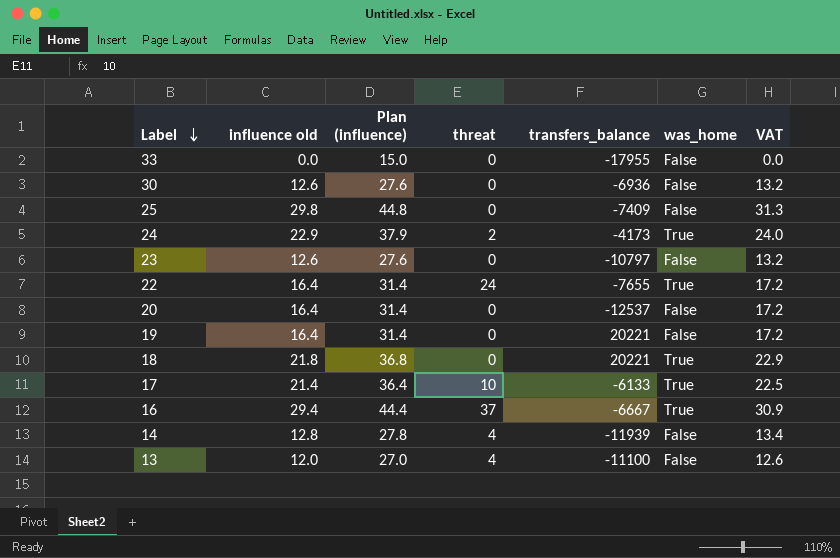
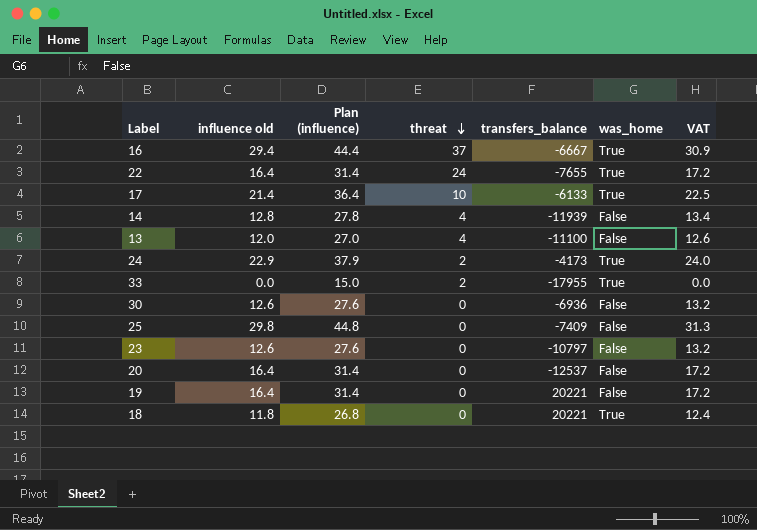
row order: Label descending -> threat descending
33 | threat: 0 -> 2
33 | was_home: False -> True
18 | influence old: 21.8 -> 11.8
18 | Plan (influence): 36.8 -> 26.8
18 | VAT: 22.9 -> 12.4

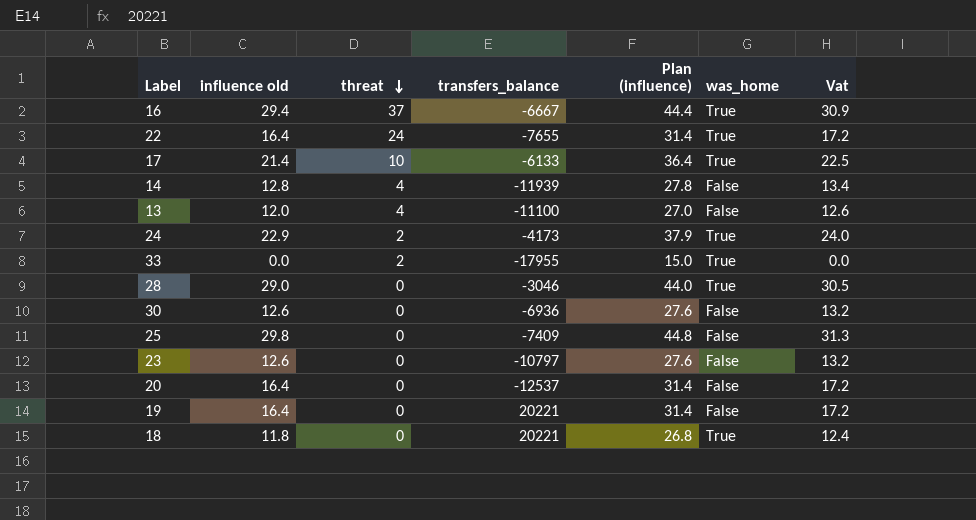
column Plan (influence) | position: 3 -> 5
column name: VAT -> Vat
row 28: none -> 29.0 | 0 | -3046 | 44.0 | True | 30.5

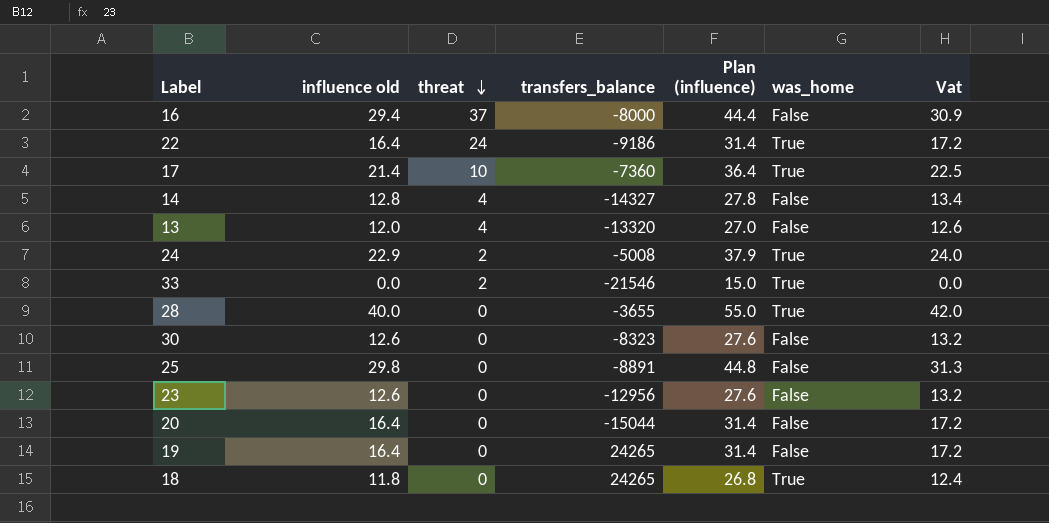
16 | transfers_balance: -6667 -> -8000
16 | was_home: True -> False
22 | transfers_balance: -7655 -> -9186
17 | transfers_balance: -6133 -> -7360
14 | transfers_balance: -11939 -> -14327
13 | transfers_balance: -11100 -> -13320
24 | transfers_balance: -4173 -> -5008
33 | transfers_balance: -17955 -> -21546
28 | influence old: 29.0 -> 40.0
28 | transfers_balance: -3046 -> -3655
28 | Plan (influence): 44.0 -> 55.0
28 | Vat: 30.5 -> 42.0
30 | transfers_balance: -6936 -> -8323
25 | transfers_balance: -7409 -> -8891
23 | transfers_balance: -10797 -> -12956
20 | transfers_balance: -12537 -> -15044
19 | transfers_balance: 20221 -> 24265
18 | transfers_balance: 20221 -> 24265

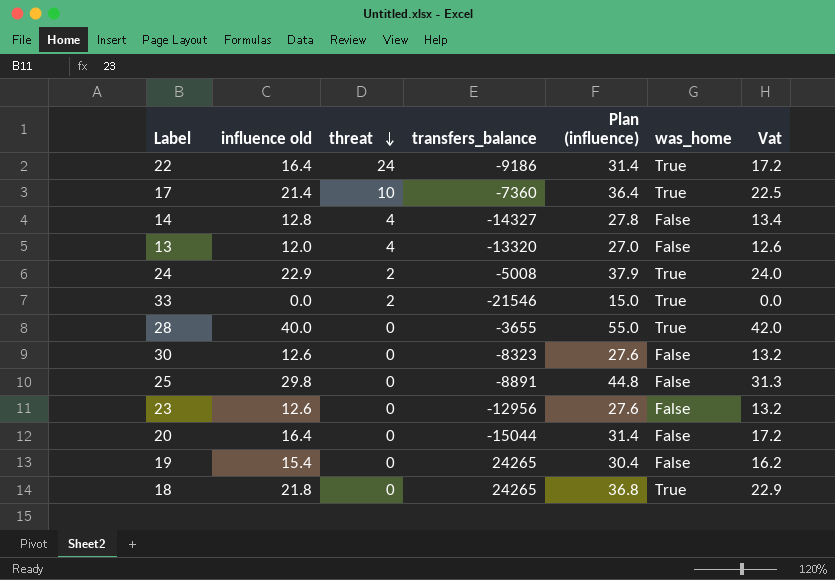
row 16: 29.4 | 37 | -8000 | 44.4 | False | 30.9 -> none
19 | influence old: 16.4 -> 15.4
19 | Plan (influence): 31.4 -> 30.4
19 | Vat: 17.2 -> 16.2
18 | influence old: 11.8 -> 21.8
18 | Plan (influence): 26.8 -> 36.8
18 | Vat: 12.4 -> 22.9

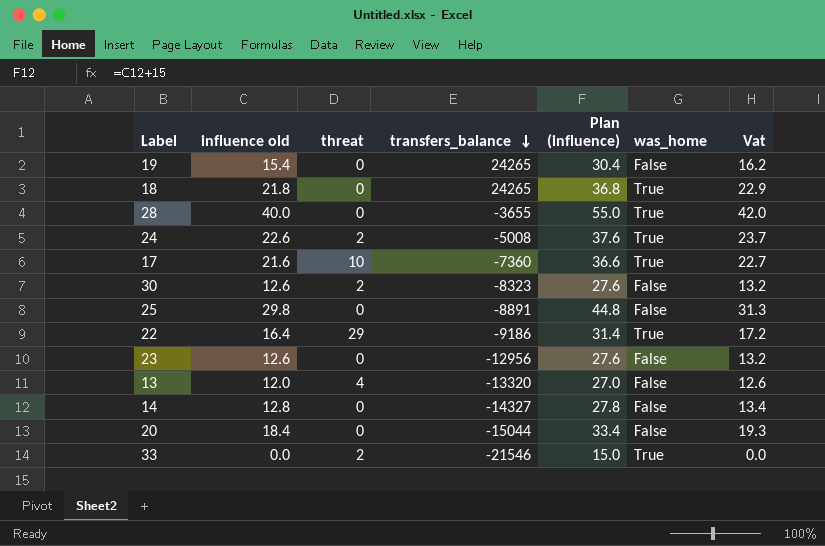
row order: threat descending -> transfers_balance descending
24 | influence old: 22.9 -> 22.6
24 | Plan (influence): 37.9 -> 37.6
24 | Vat: 24.0 -> 23.7
17 | influence old: 21.4 -> 21.6
17 | Plan (influence): 36.4 -> 36.6
17 | Vat: 22.5 -> 22.7
30 | threat: 0 -> 2
22 | threat: 24 -> 29
14 | threat: 4 -> 0
20 | influence old: 16.4 -> 18.4
20 | Plan (influence): 31.4 -> 33.4
20 | Vat: 17.2 -> 19.3

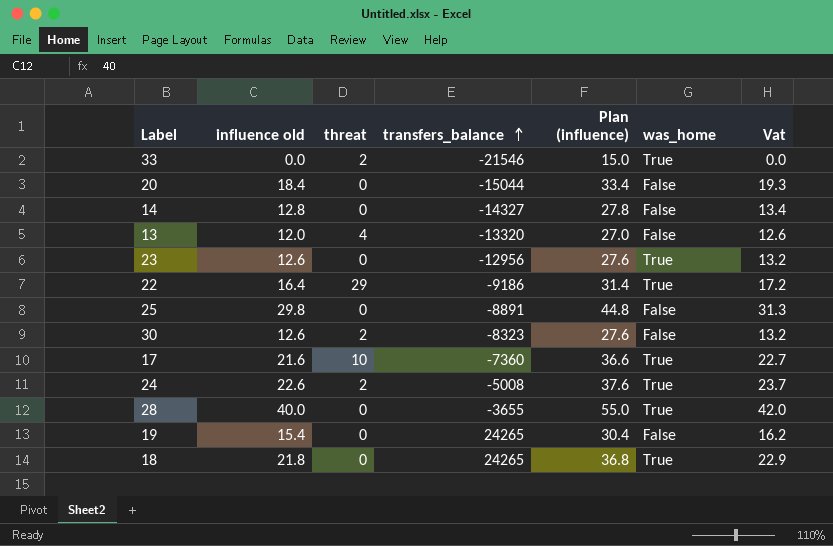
row order: transfers_balance descending -> transfers_balance ascending
23 | was_home: False -> True

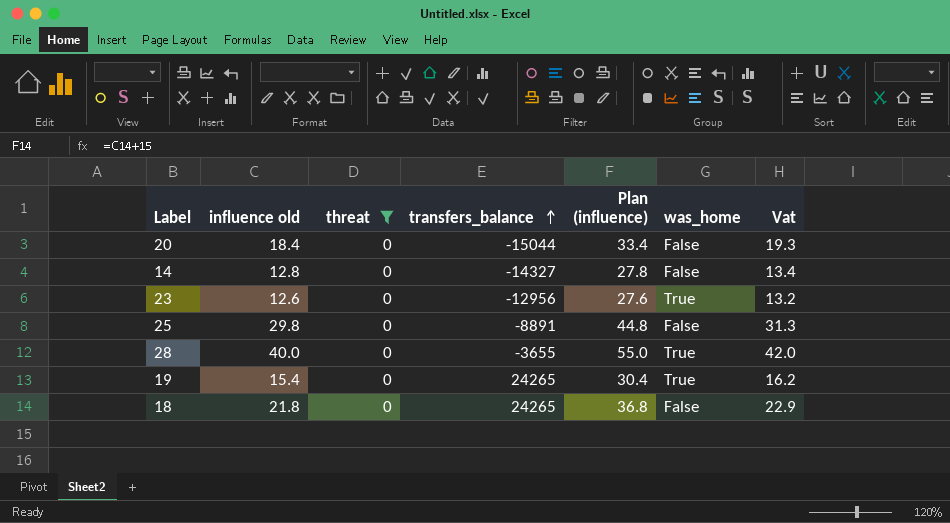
filter: none -> threat = 0
19 | was_home: False -> True
18 | was_home: True -> False

